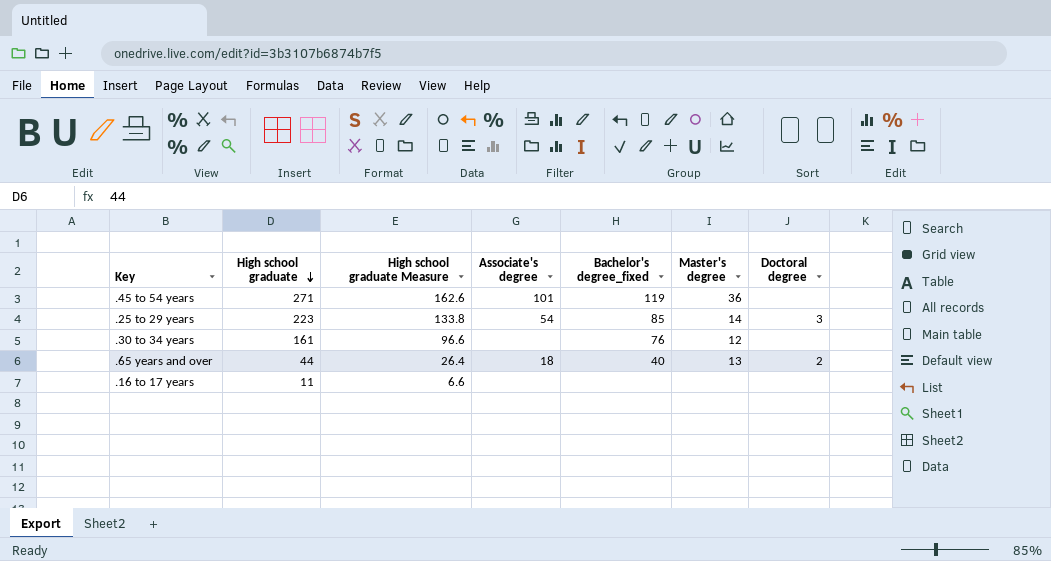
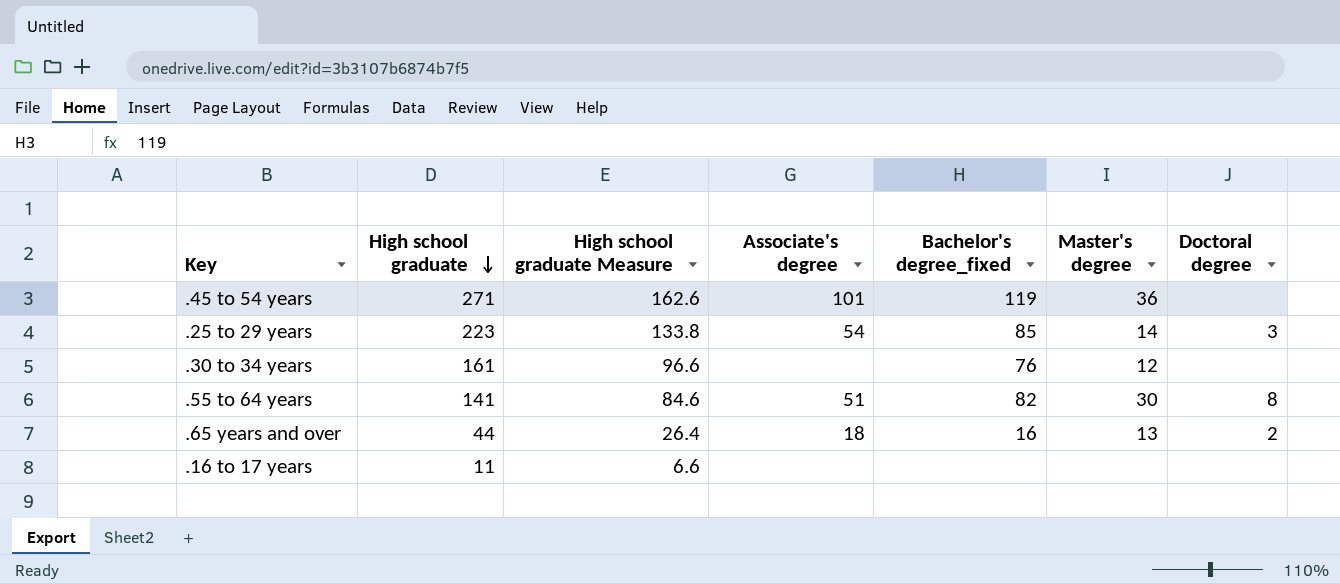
row .55 to 64 years: none -> 141 | 84.6 | 51 | 82 | 30 | 8
.65 years and over | Bachelor's degree_fixed: 40 -> 16

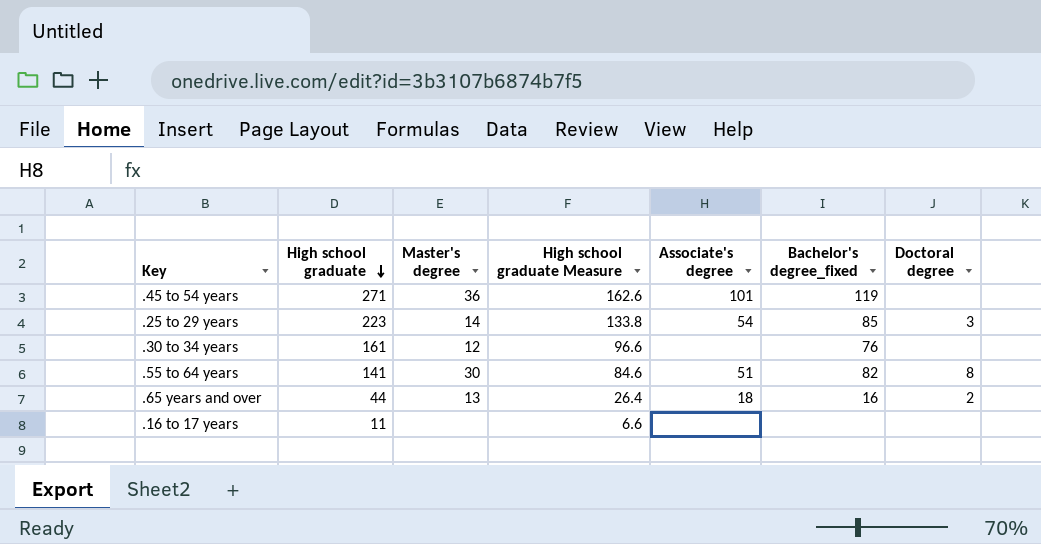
column Master's degree | position: 6 -> 3

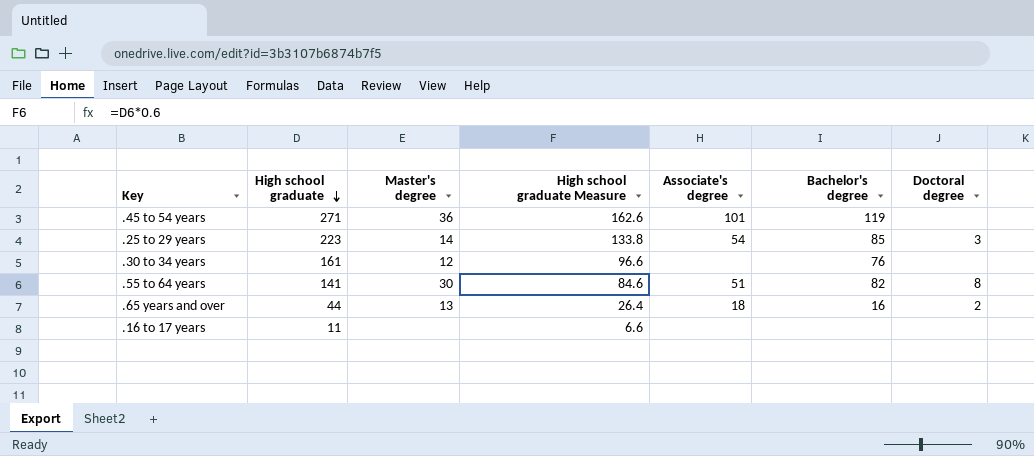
column name: Bachelor's degree_fixed -> Bachelor's degree

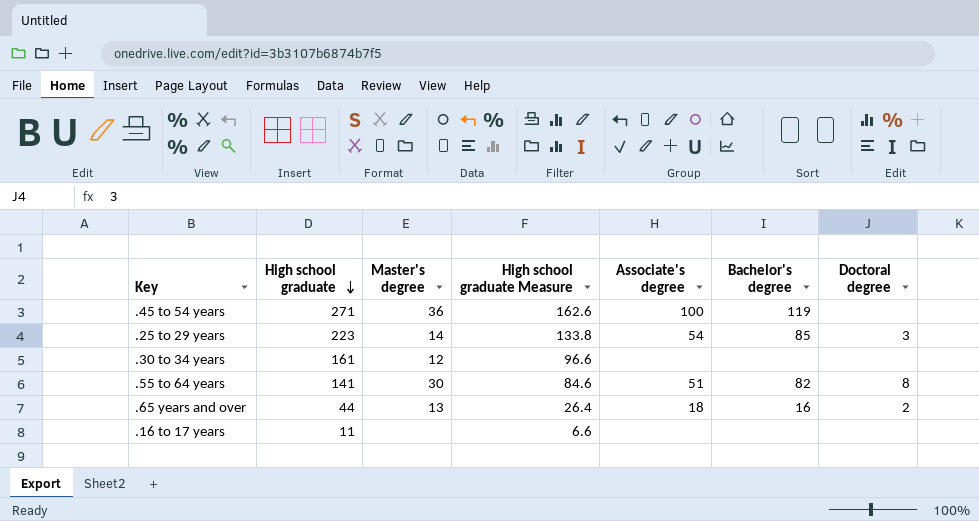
.45 to 54 years | Associate's degree: 101 -> 100
.30 to 34 years | Bachelor's degree: 76 -> none

